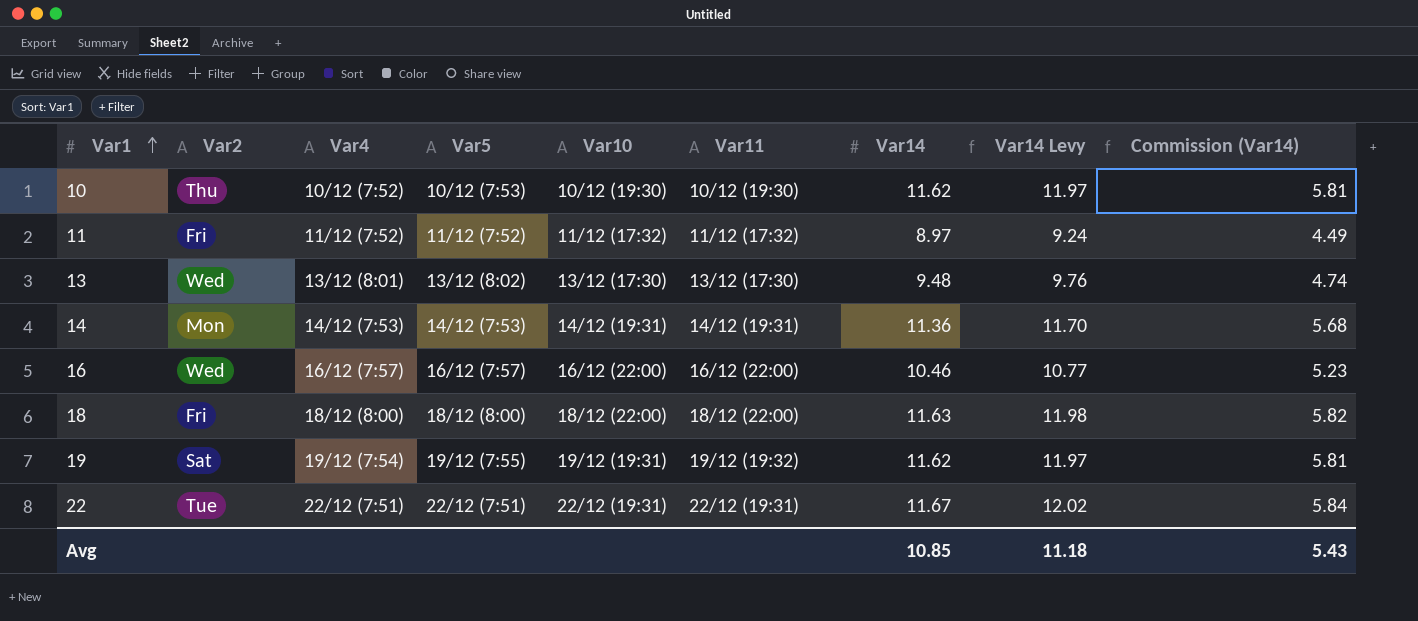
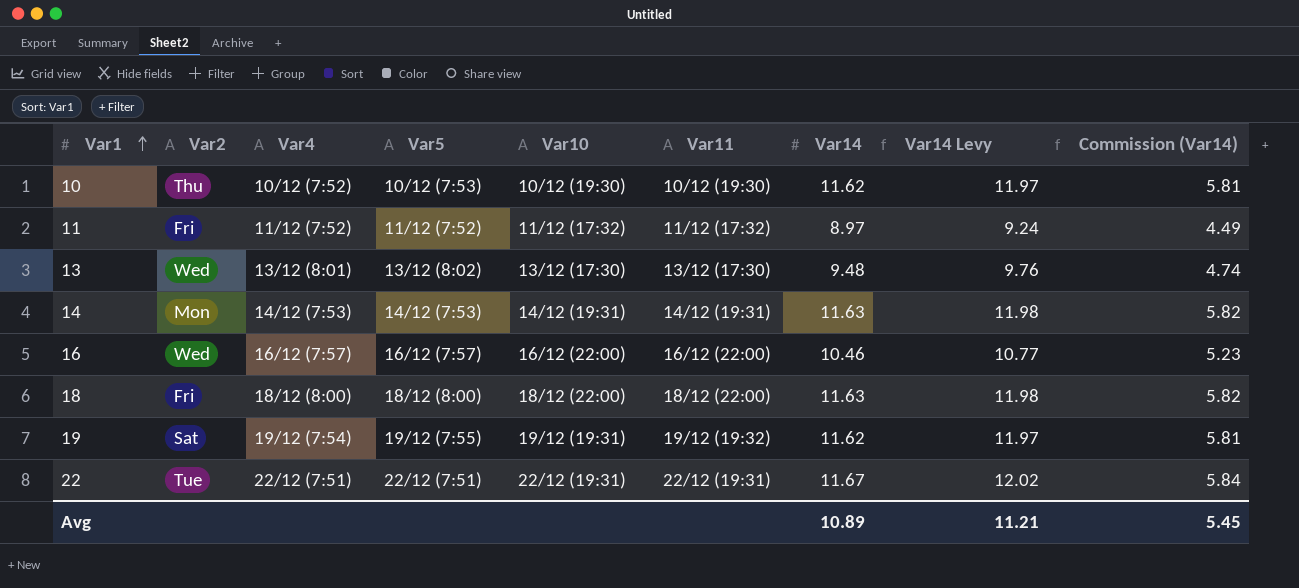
14 | Var14: 11.36 -> 11.63
14 | Var14 Levy: 11.70 -> 11.98
14 | Commission (Var14): 5.68 -> 5.82
Avg | Var14: 10.85 -> 10.89
Avg | Var14 Levy: 11.18 -> 11.21
Avg | Commission (Var14): 5.43 -> 5.45

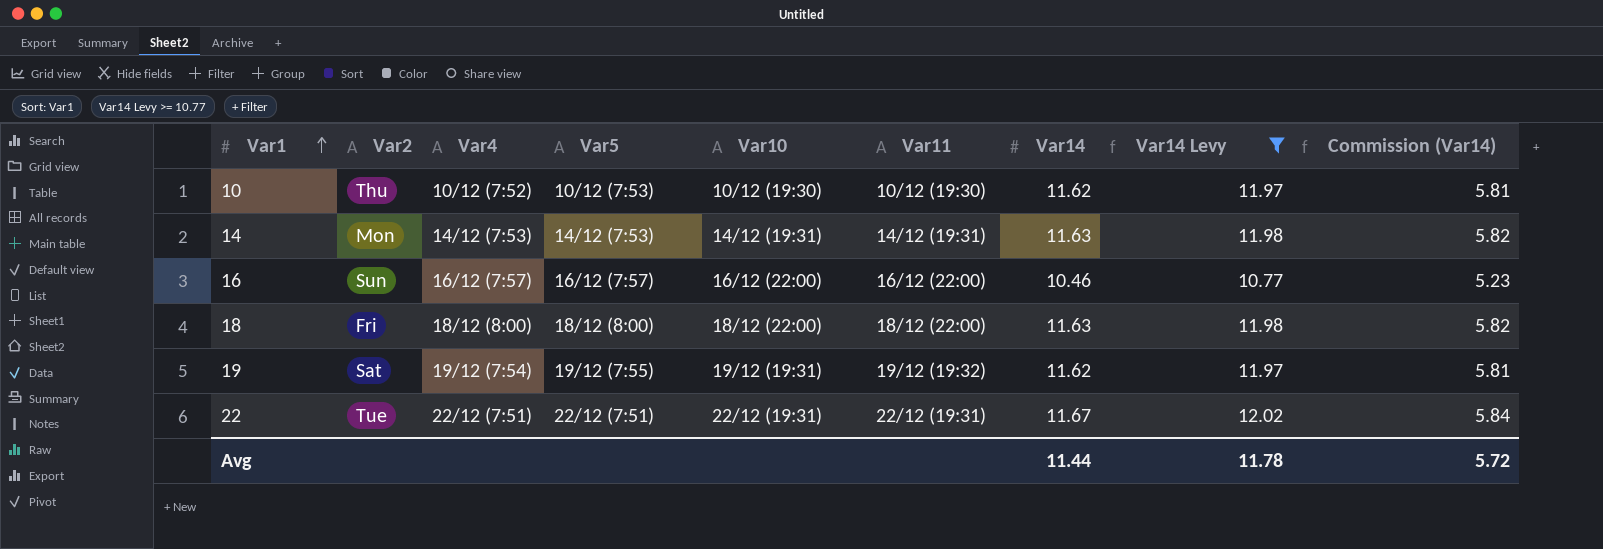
filter: none -> Var14 Levy >= 10.77
16 | Var2: Wed -> Sun
Avg | Var14: 10.89 -> 11.44
Avg | Var14 Levy: 11.21 -> 11.78
Avg | Commission (Var14): 5.45 -> 5.72

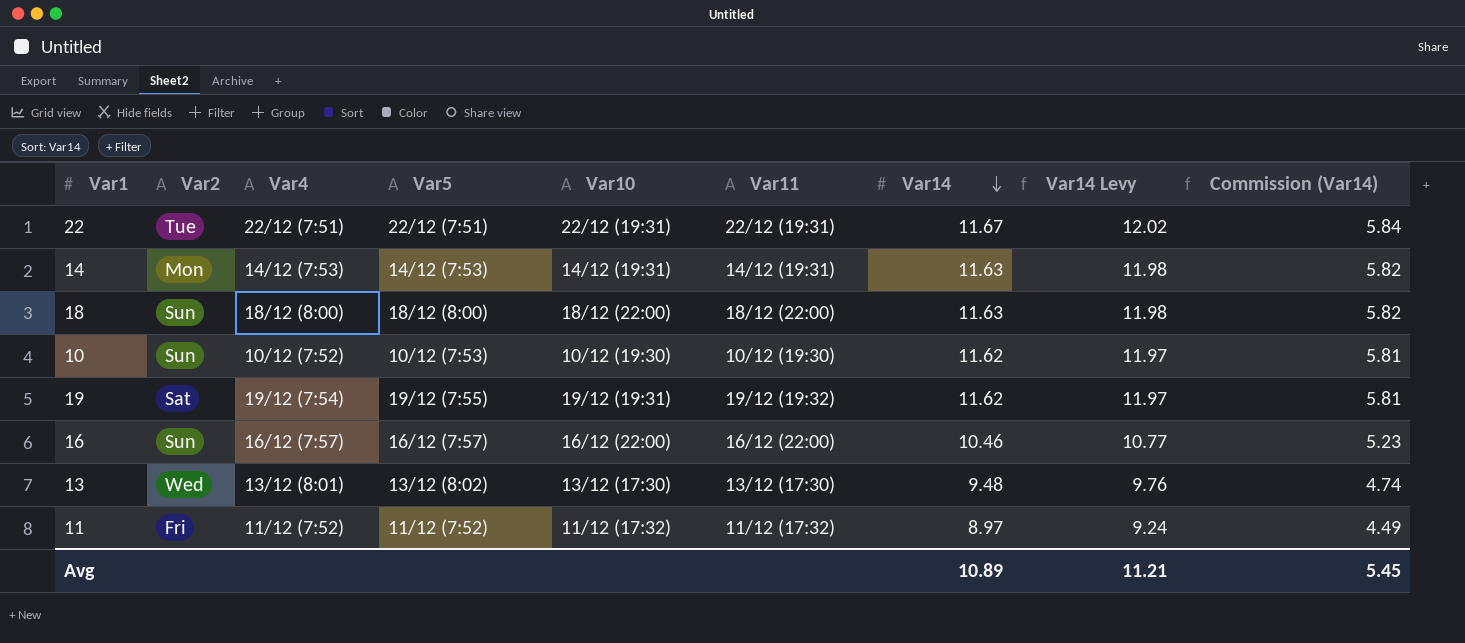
filter: Var14 Levy >= 10.77 -> none
row order: Var1 ascending -> Var14 descending
18 | Var2: Fri -> Sun
10 | Var2: Thu -> Sun
Avg | Var14: 11.44 -> 10.89
Avg | Var14 Levy: 11.78 -> 11.21
Avg | Commission (Var14): 5.72 -> 5.45

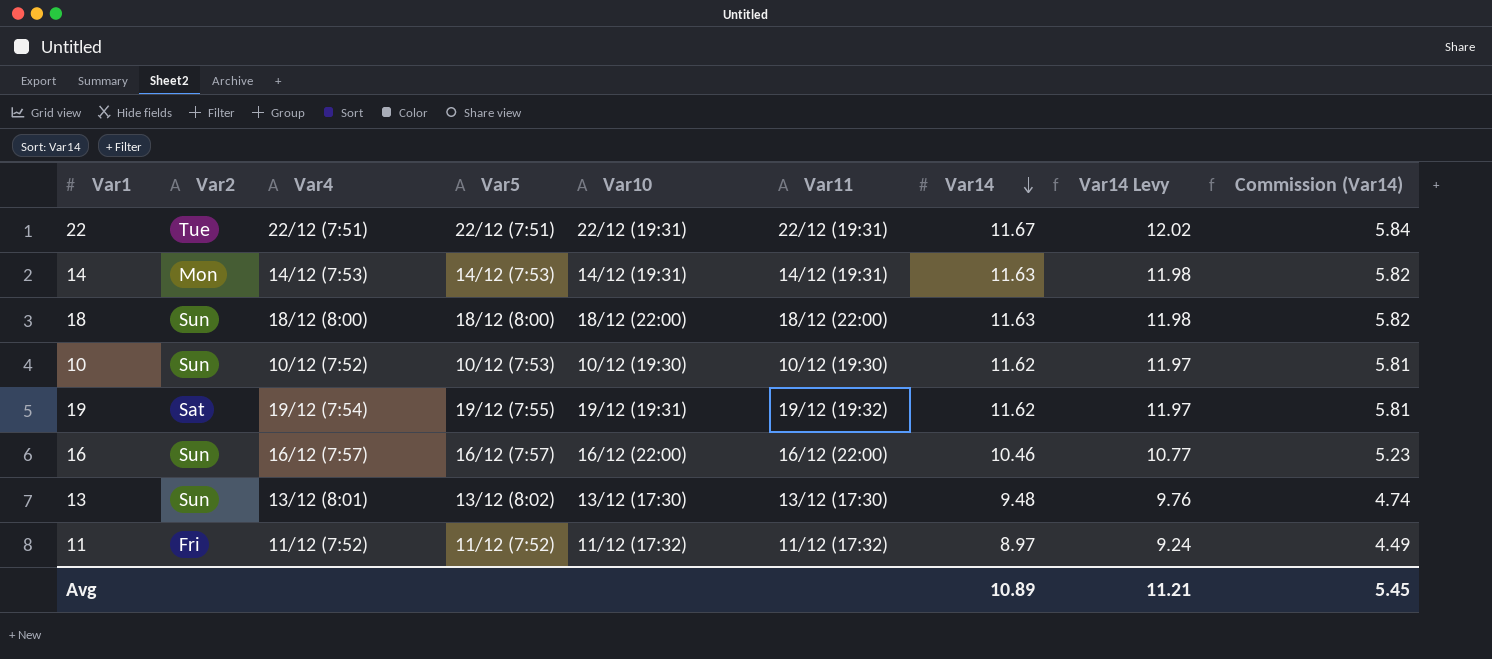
13 | Var2: Wed -> Sun

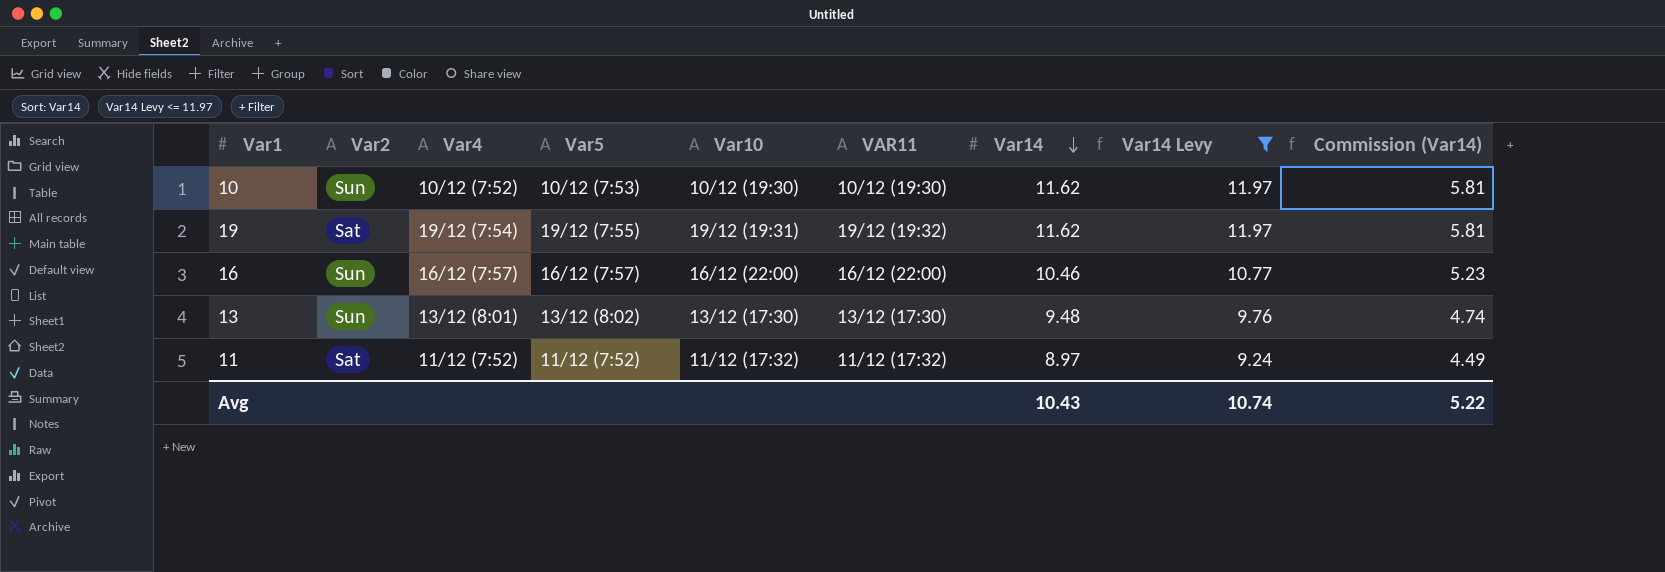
filter: none -> Var14 Levy <= 11.97
column name: Var11 -> VAR11
11 | Var2: Fri -> Sat
Avg | Var14: 10.89 -> 10.43
Avg | Var14 Levy: 11.21 -> 10.74
Avg | Commission (Var14): 5.45 -> 5.22

